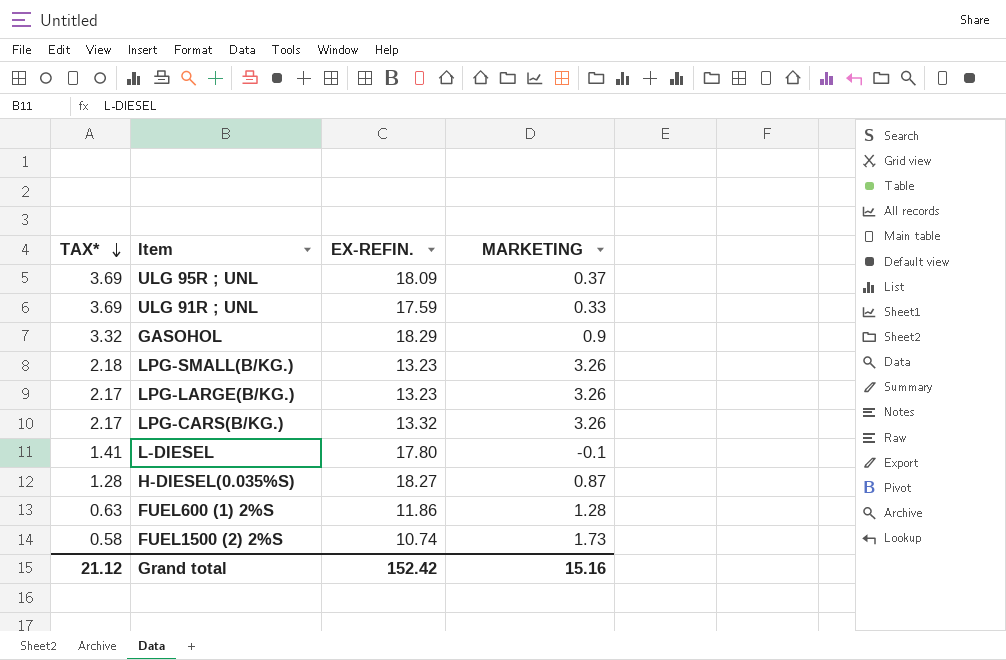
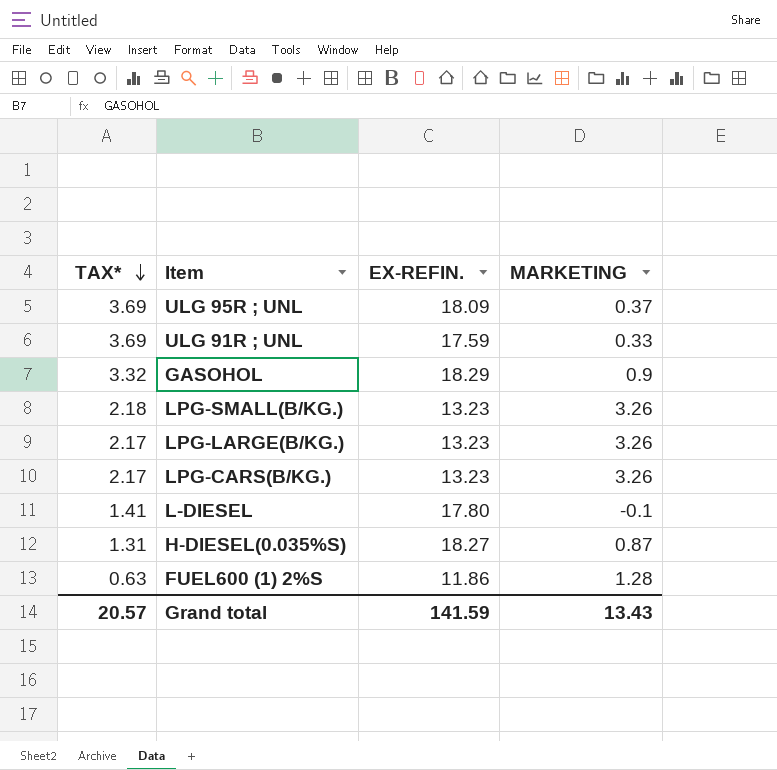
row FUEL1500 (2) 2%S: 0.58 | 10.74 | 1.73 -> none
LPG-CARS(B/KG.) | EX-REFIN.: 13.32 -> 13.23
H-DIESEL(0.035%S) | TAX*: 1.28 -> 1.31
Grand total | TAX*: 21.12 -> 20.57
Grand total | EX-REFIN.: 152.42 -> 141.59
Grand total | MARKETING: 15.16 -> 13.43

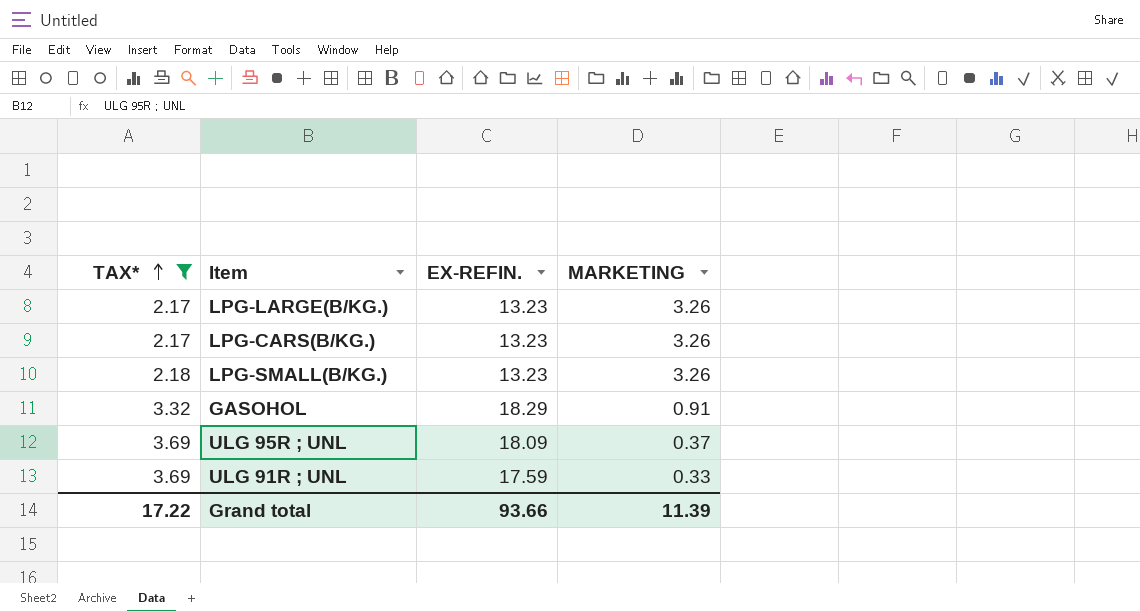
filter: none -> TAX* >= 2.17
row order: TAX* descending -> TAX* ascending
GASOHOL | MARKETING: 0.9 -> 0.91
Grand total | TAX*: 20.57 -> 17.22
Grand total | EX-REFIN.: 141.59 -> 93.66
Grand total | MARKETING: 13.43 -> 11.39

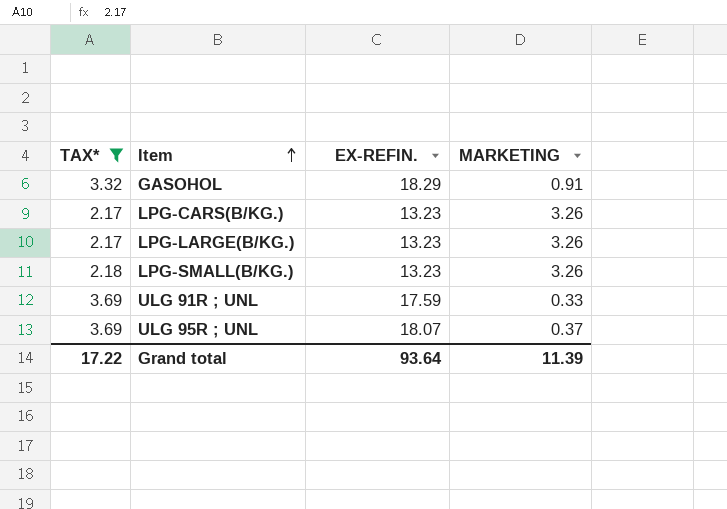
row order: TAX* ascending -> Item ascending
ULG 95R ; UNL | EX-REFIN.: 18.09 -> 18.07
Grand total | EX-REFIN.: 93.66 -> 93.64

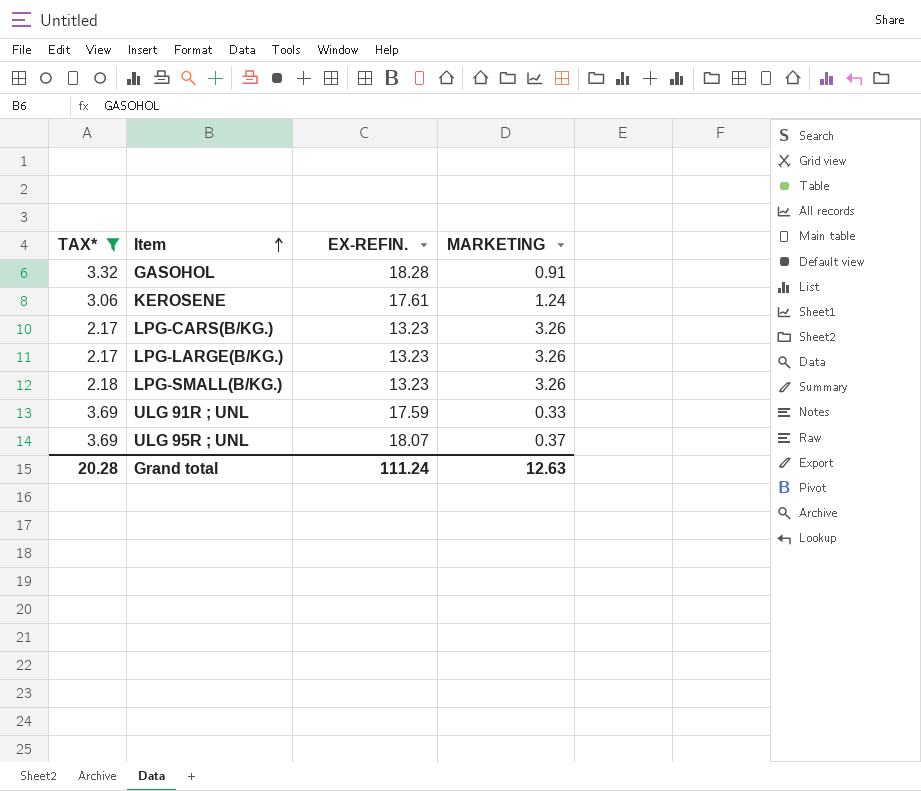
GASOHOL | EX-REFIN.: 18.29 -> 18.28
row KEROSENE: none -> 3.06 | 17.61 | 1.24
Grand total | TAX*: 17.22 -> 20.28
Grand total | EX-REFIN.: 93.64 -> 111.24
Grand total | MARKETING: 11.39 -> 12.63

